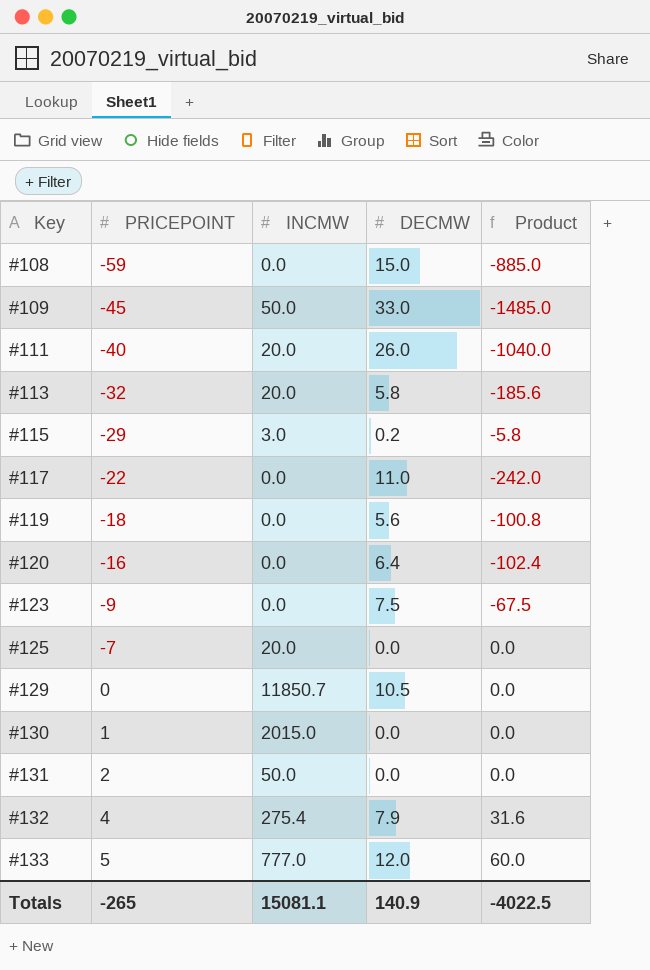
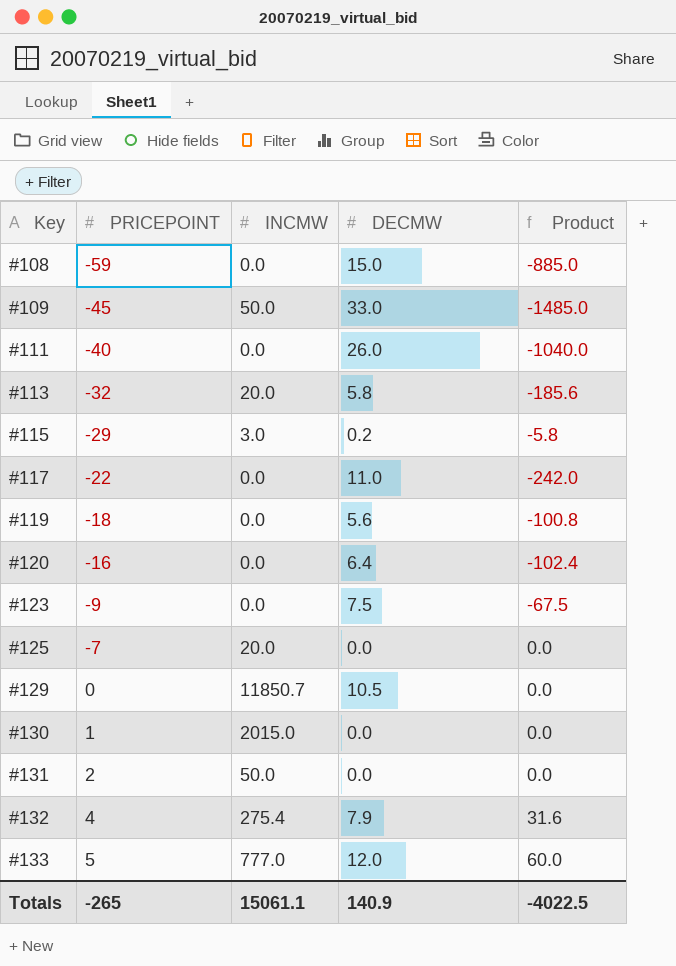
#111 | INCMW: 20.0 -> 0.0
Totals | INCMW: 15081.1 -> 15061.1

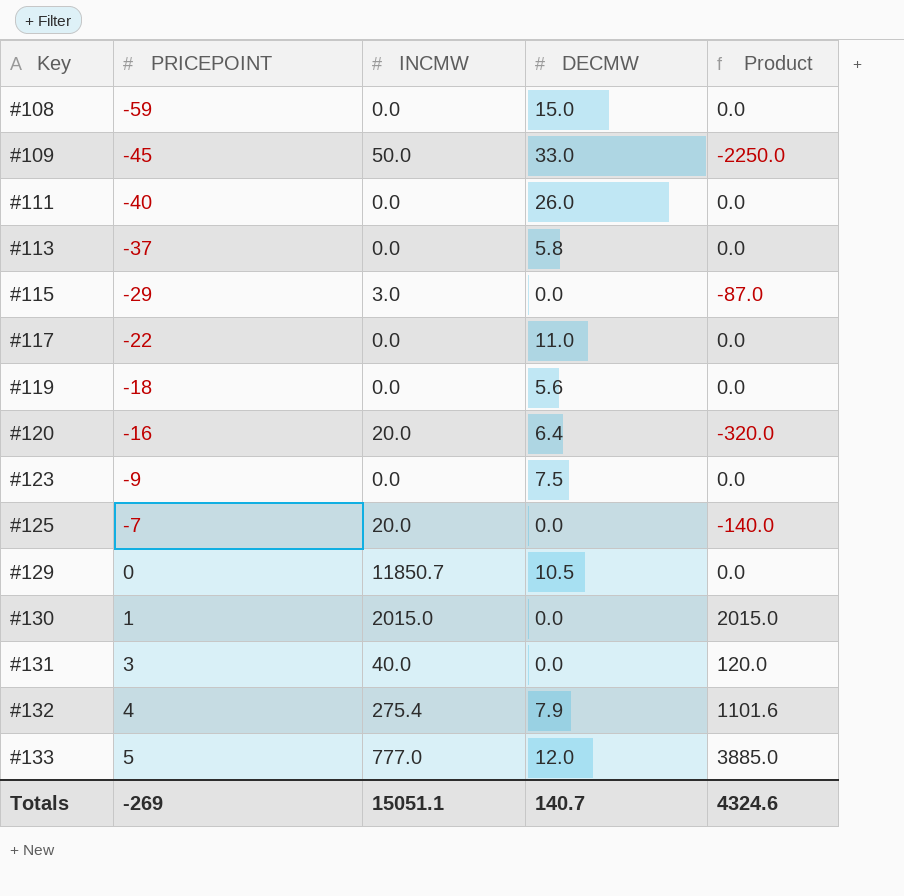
column Product | formula: [PRICEPOINT] * [DECMW] -> [PRICEPOINT] * [INCMW]
#113 | PRICEPOINT: -32 -> -37
#113 | INCMW: 20.0 -> 0.0
#115 | DECMW: 0.2 -> 0.0
#120 | INCMW: 0.0 -> 20.0
#131 | PRICEPOINT: 2 -> 3
#131 | INCMW: 50.0 -> 40.0
Totals | PRICEPOINT: -265 -> -269
Totals | INCMW: 15061.1 -> 15051.1
Totals | DECMW: 140.9 -> 140.7
Totals | Product: -4022.5 -> 4324.6

